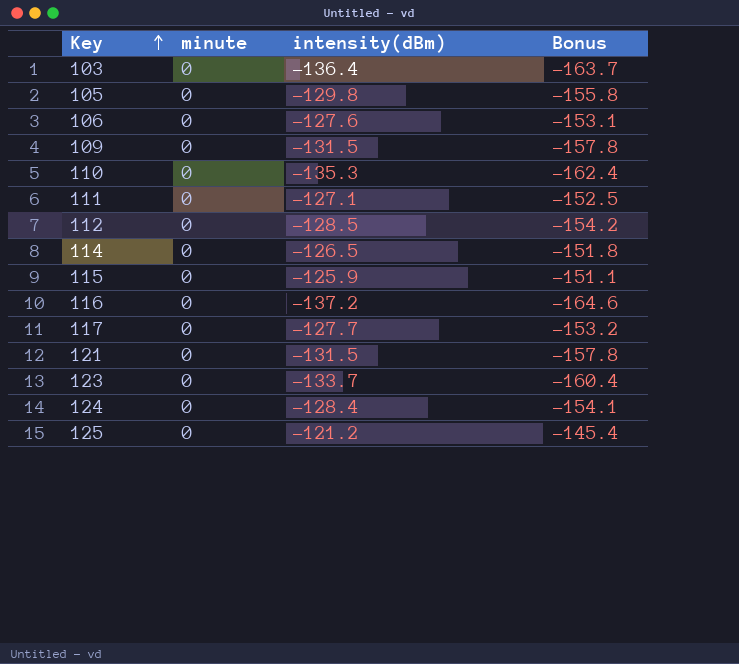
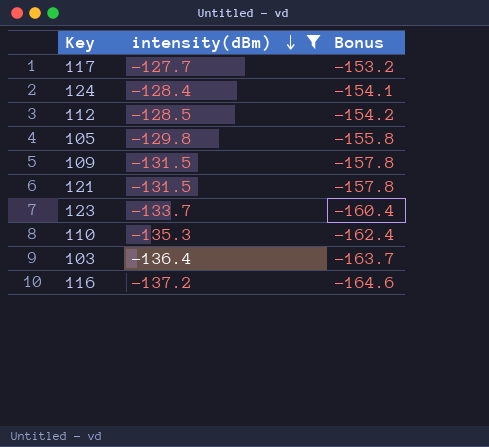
filter: none -> intensity(dBm) <= -127.7
row order: Key ascending -> intensity(dBm) descending
column minute | position: 2 -> none

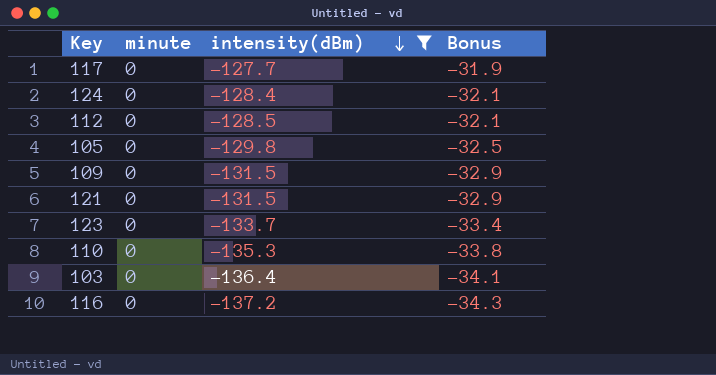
column minute | position: none -> 2
column Bonus | formula: [intensity(dBm)] * 1.2 -> [intensity(dBm)] * 0.25

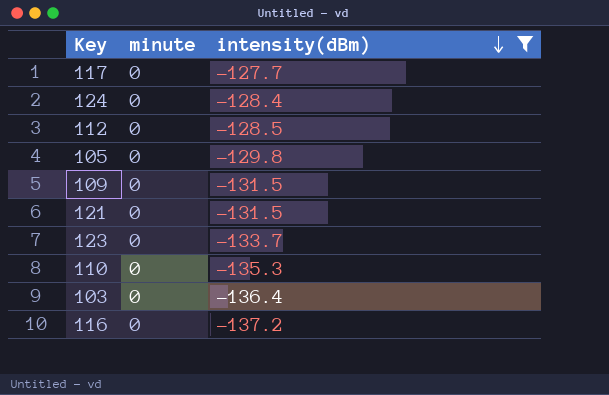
column Bonus | formula: [intensity(dBm)] * 0.25 -> none

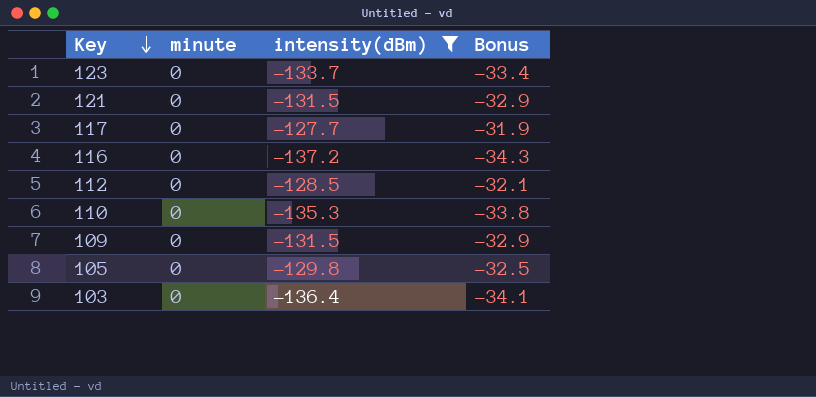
row order: intensity(dBm) descending -> Key descending
column Bonus | formula: none -> [intensity(dBm)] * 0.25
row 124: 0 | -128.4 -> none

